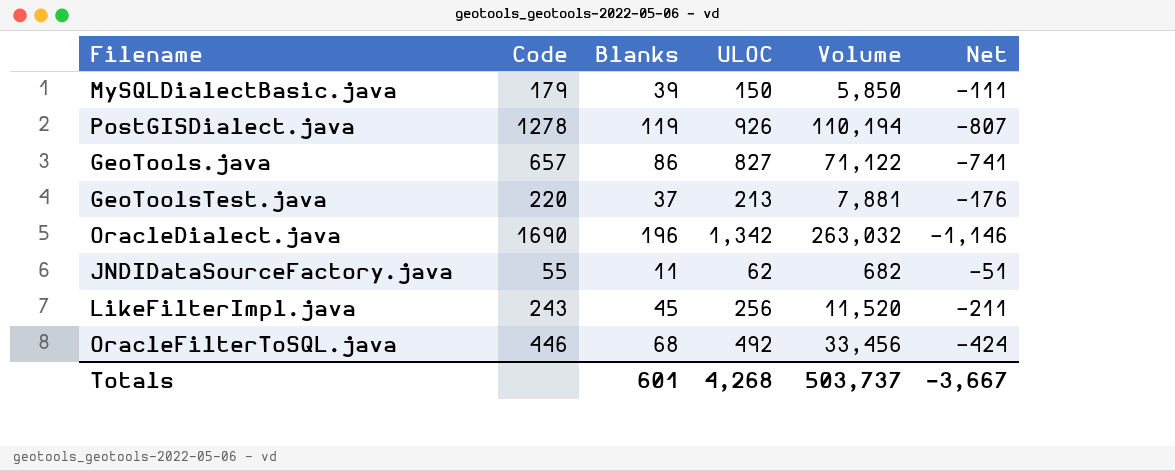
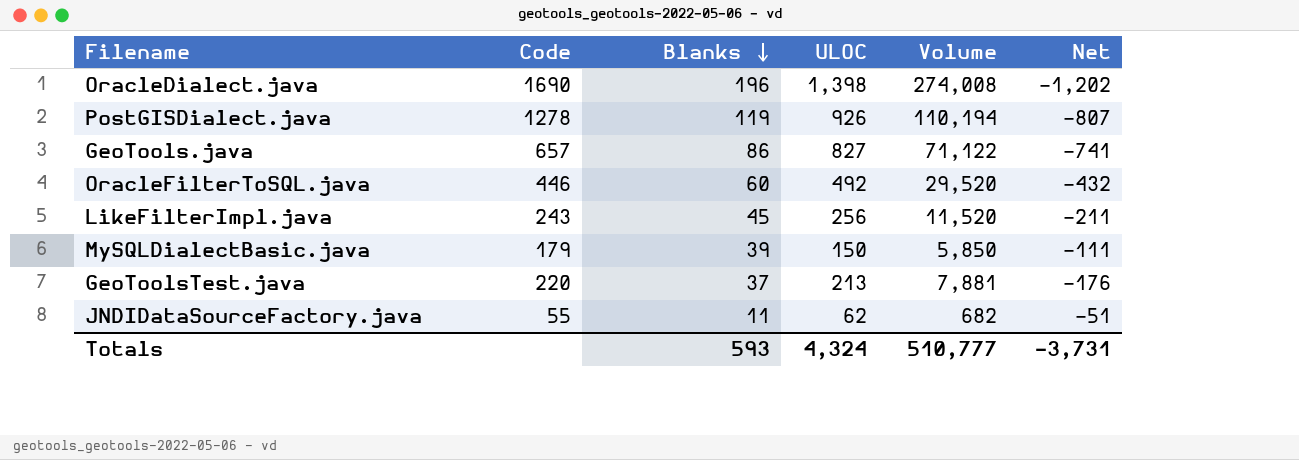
row order: none -> Blanks descending
OracleDialect.java | ULOC: 1,342 -> 1,398
OracleDialect.java | Volume: 263,032 -> 274,008
OracleDialect.java | Net: -1,146 -> -1,202
OracleFilterToSQL.java | Blanks: 68 -> 60
OracleFilterToSQL.java | Volume: 33,456 -> 29,520
OracleFilterToSQL.java | Net: -424 -> -432
Totals | Blanks: 601 -> 593
Totals | ULOC: 4,268 -> 4,324
Totals | Volume: 503,737 -> 510,777
Totals | Net: -3,667 -> -3,731

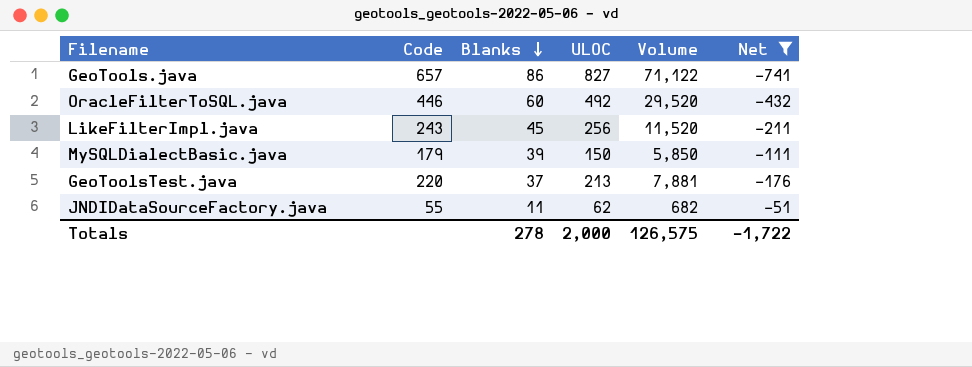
filter: none -> Net >= -741
Totals | Blanks: 593 -> 278
Totals | ULOC: 4,324 -> 2,000
Totals | Volume: 510,777 -> 126,575
Totals | Net: -3,731 -> -1,722

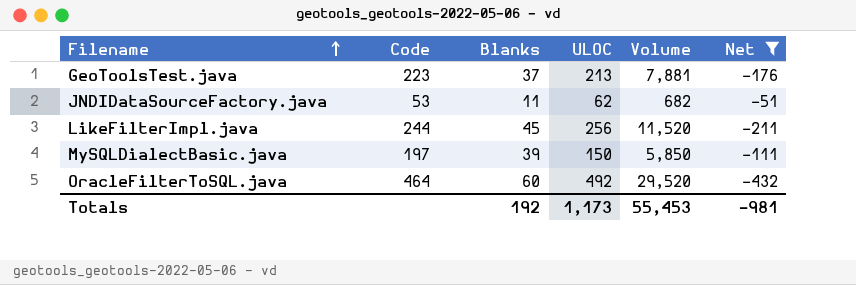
row order: Blanks descending -> Filename ascending
row GeoTools.java: 657 | 86 | 827 | 71,122 | -741 -> none
GeoToolsTest.java | Code: 220 -> 223
JNDIDataSourceFactory.java | Code: 55 -> 53
LikeFilterImpl.java | Code: 243 -> 244
MySQLDialectBasic.java | Code: 179 -> 197
OracleFilterToSQL.java | Code: 446 -> 464
Totals | Blanks: 278 -> 192
Totals | ULOC: 2,000 -> 1,173
Totals | Volume: 126,575 -> 55,453
Totals | Net: -1,722 -> -981

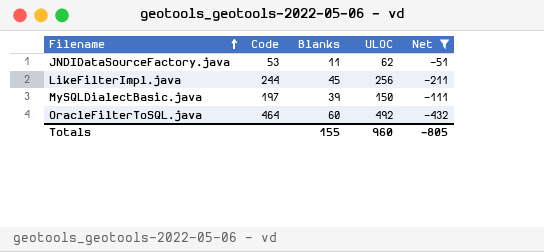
column Volume | formula: [Blanks] * [ULOC] -> none
row GeoToolsTest.java: 223 | 37 | 213 | 7,881 | -176 -> none
Totals | Blanks: 192 -> 155
Totals | ULOC: 1,173 -> 960
Totals | Net: -981 -> -805

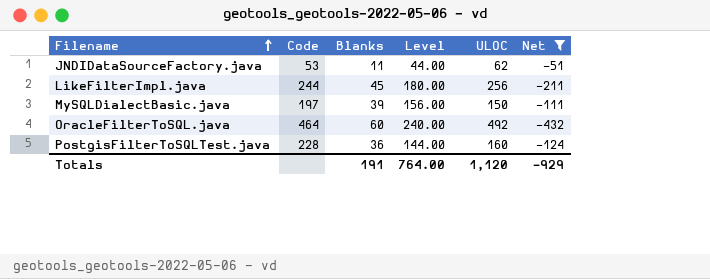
column Level | formula: none -> [Blanks] * 4
row PostgisFilterToSQLTest.java: none -> 228 | 36 | 144.00 | 160 | -124
Totals | Blanks: 155 -> 191
Totals | ULOC: 960 -> 1,120
Totals | Net: -805 -> -929

